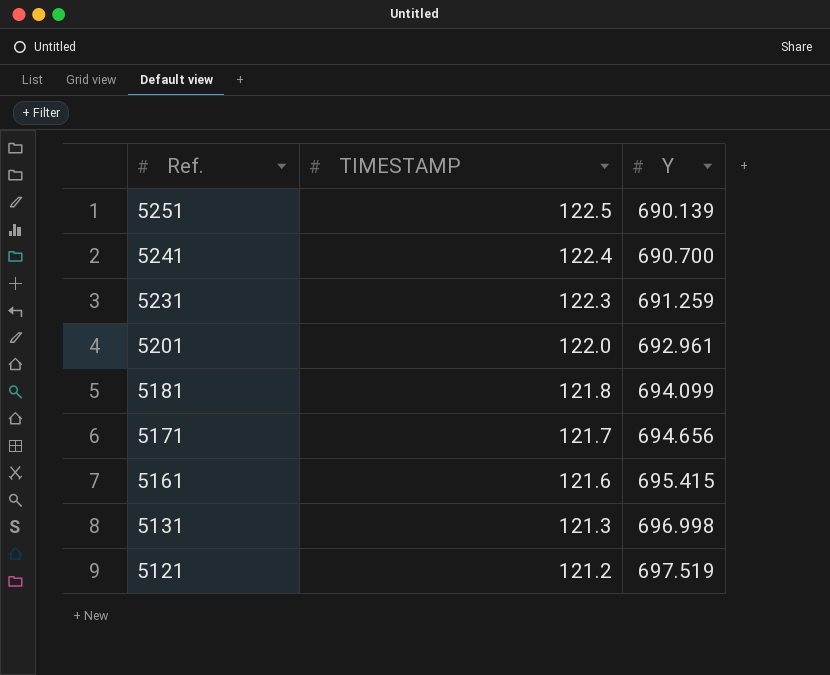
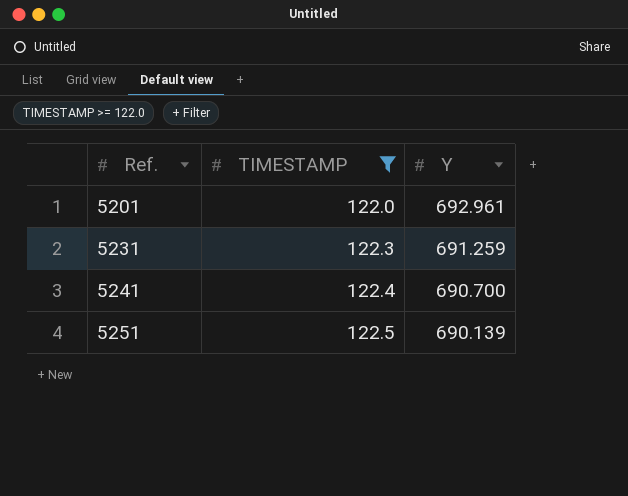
filter: none -> TIMESTAMP >= 122.0
row order: Ref. descending -> Ref. ascending

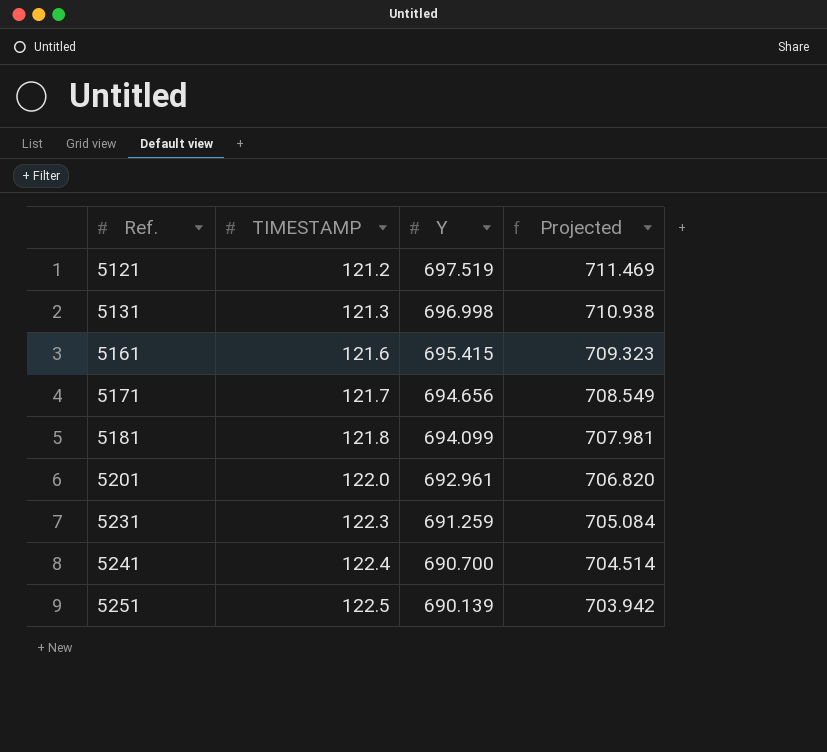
filter: TIMESTAMP >= 122.0 -> none
column Projected | formula: none -> [Y] * 1.02

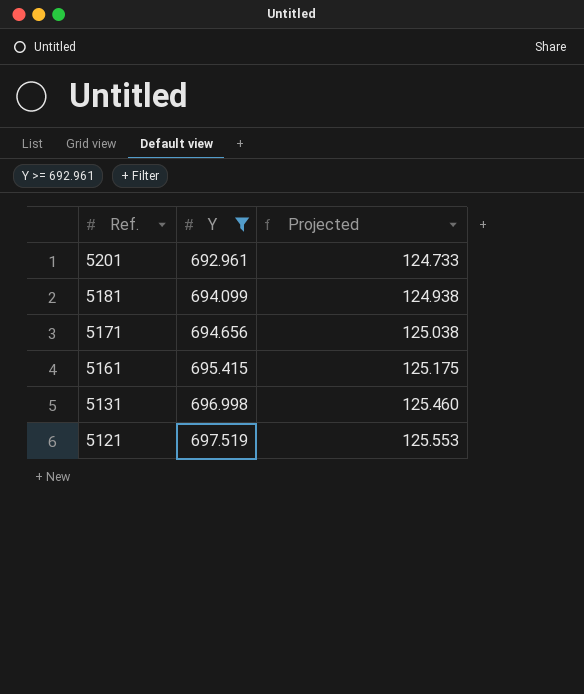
filter: none -> Y >= 692.961
row order: Ref. ascending -> Ref. descending
column TIMESTAMP | position: 2 -> none
column Projected | formula: [Y] * 1.02 -> [Y] * 0.18

